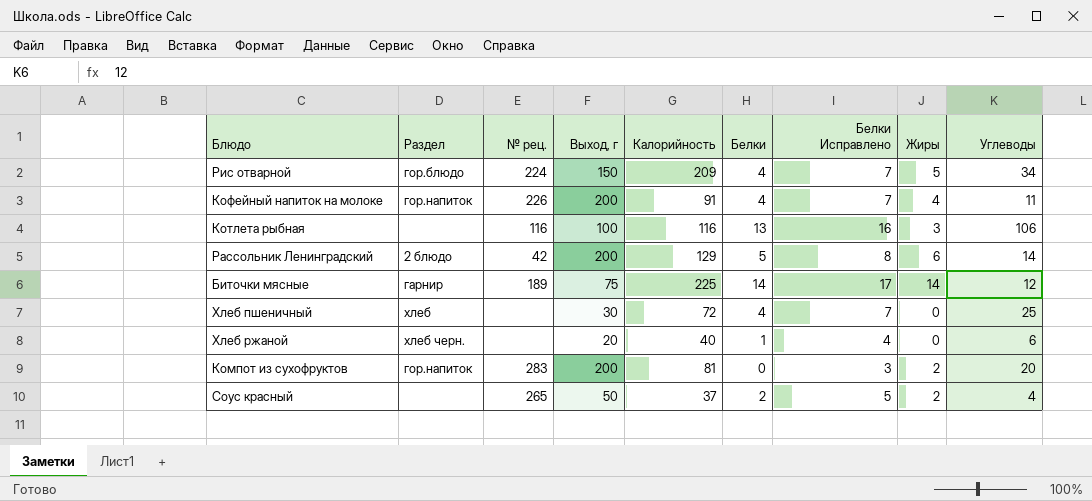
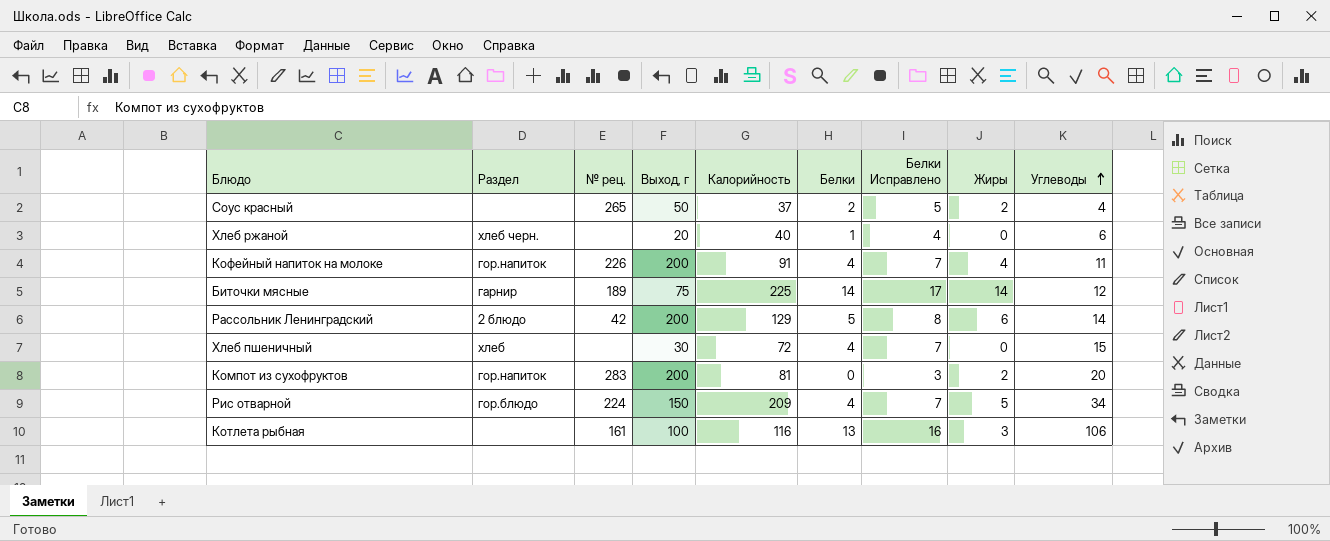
row order: none -> Углеводы ascending
Хлеб пшеничный | Углеводы: 25 -> 15
Котлета рыбная | № рец.: 116 -> 161

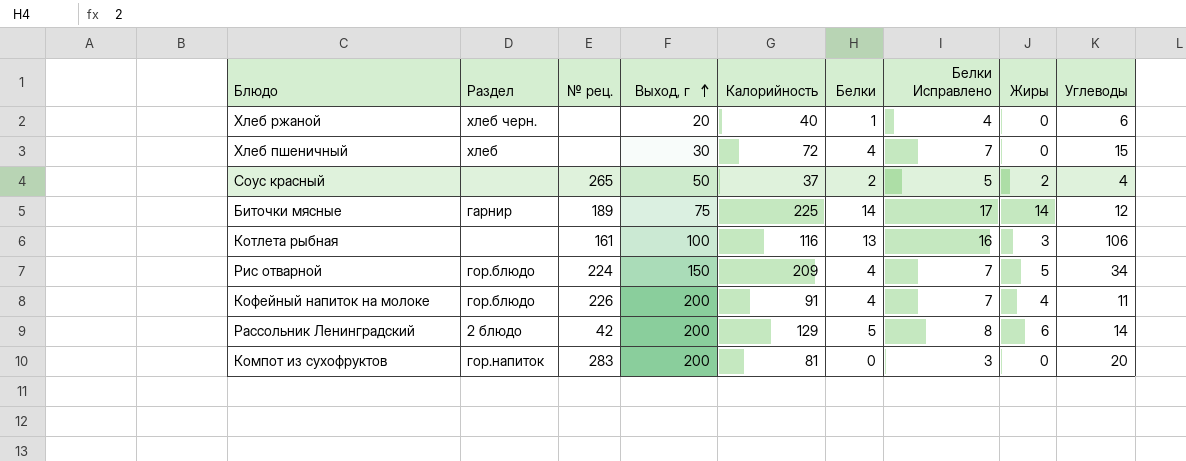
row order: Углеводы ascending -> Выход, г ascending
Кофейный напиток на молоке | Раздел: гор.напиток -> гор.блюдо
Компот из сухофруктов | Жиры: 2 -> 0

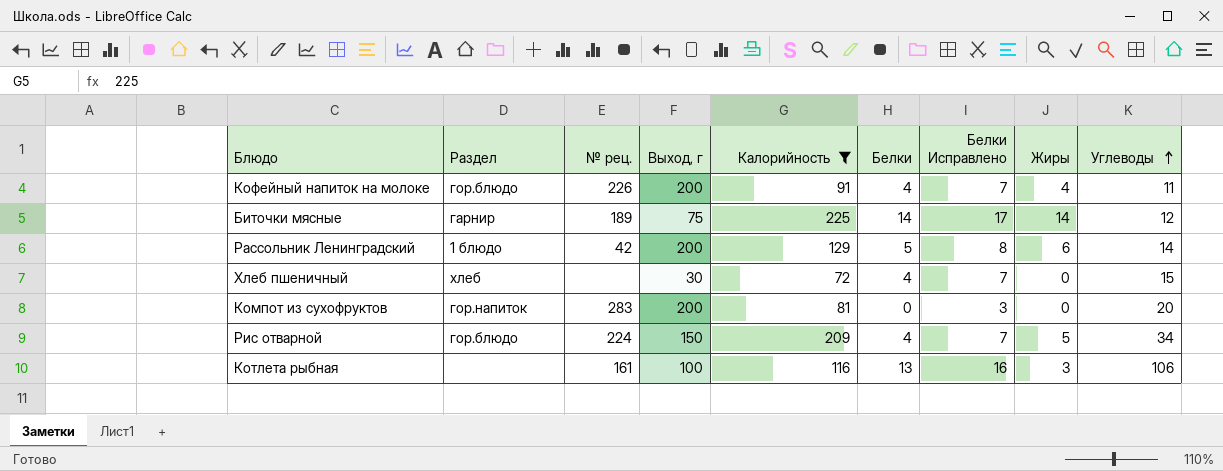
filter: none -> Калорийность >= 72
row order: Выход, г ascending -> Углеводы ascending
Рассольник Ленинградский | Раздел: 2 блюдо -> 1 блюдо

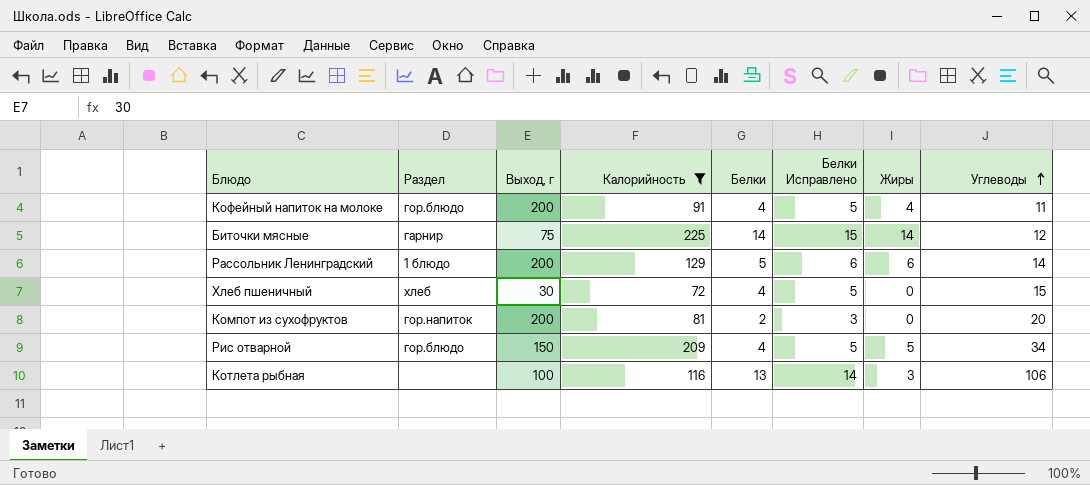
column № рец. | position: 3 -> none
column Белки Исправлено | formula: [Белки] + 3 -> [Белки] + 1
Компот из сухофруктов | Белки: 0 -> 2

